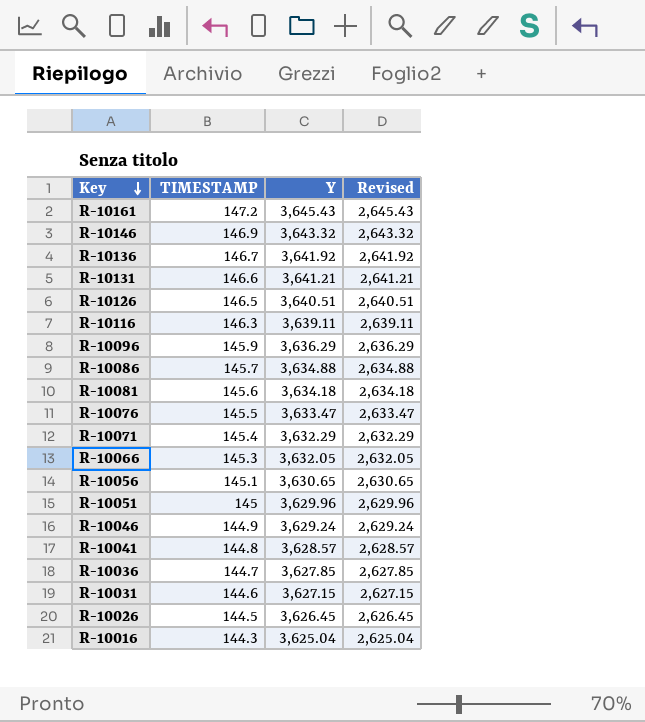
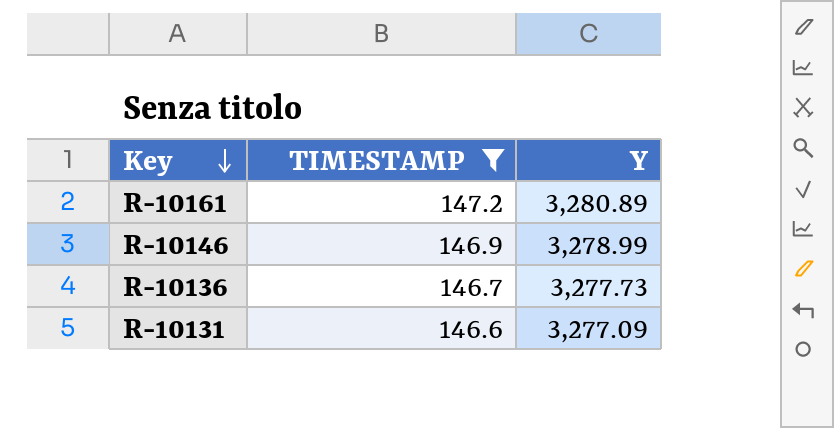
filter: none -> TIMESTAMP >= 146.6
column Revised | formula: [Y] - 1000 -> none
R-10161 | Y: 3,645.43 -> 3,280.89
R-10146 | Y: 3,643.32 -> 3,278.99
R-10136 | Y: 3,641.92 -> 3,277.73
R-10131 | Y: 3,641.21 -> 3,277.09

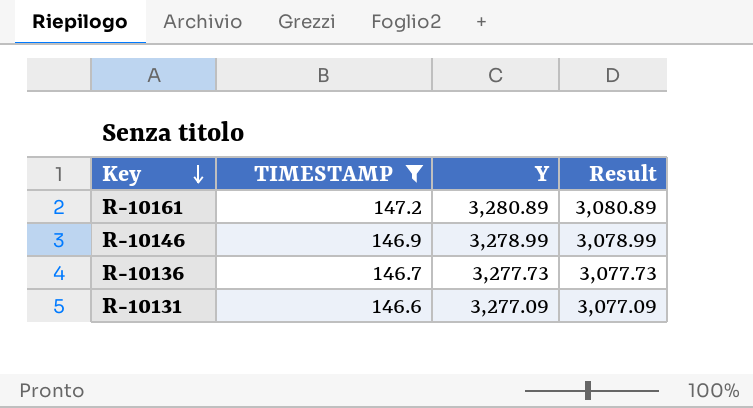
column Result | formula: none -> [Y] - 200

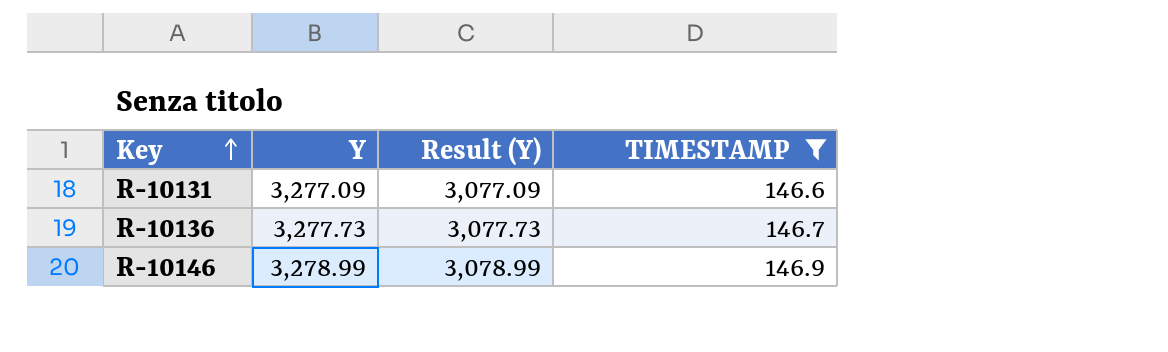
row order: Key descending -> Key ascending
column name: Result -> Result (Y)
column TIMESTAMP | position: 2 -> 4
row R-10161: 147.2 | 3,280.89 | 3,080.89 -> none

